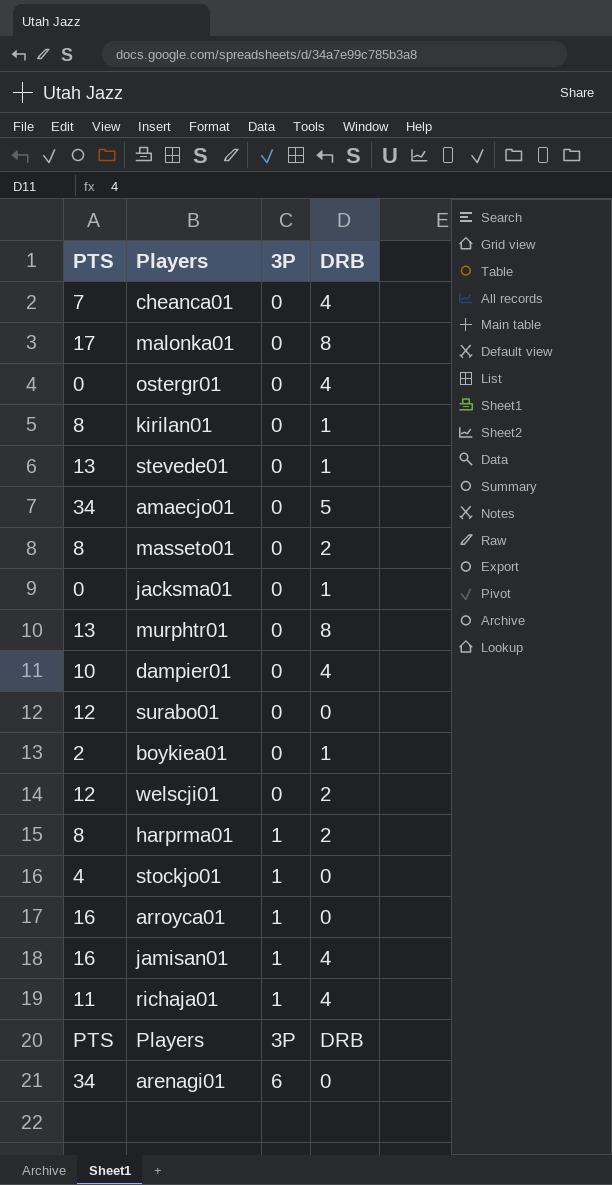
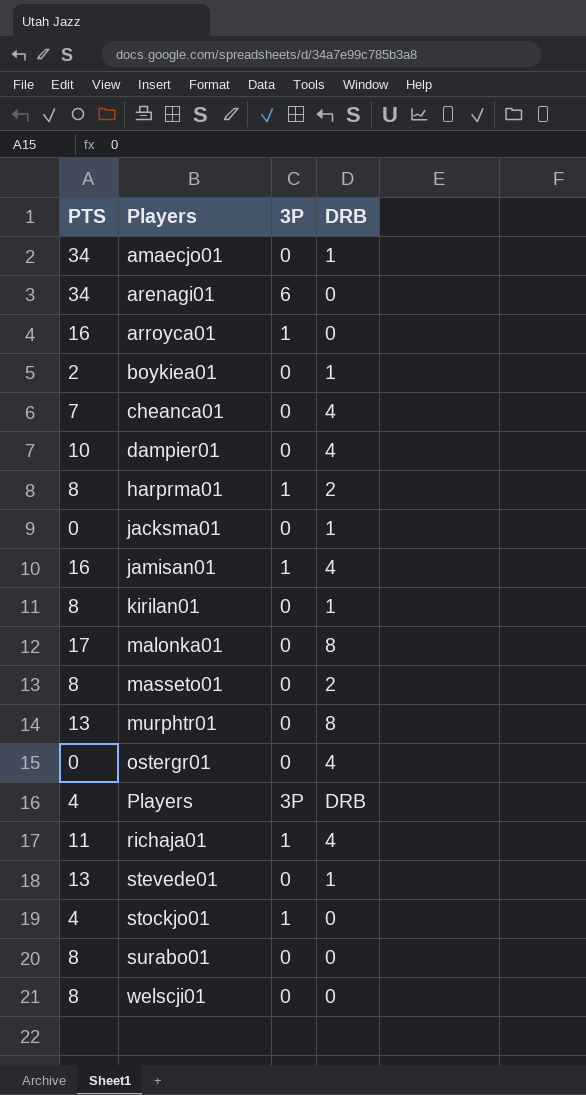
row order: 3P ascending -> Players ascending
amaecjo01 | DRB: 5 -> 1
Players | PTS: PTS -> 4
surabo01 | PTS: 12 -> 8
welscji01 | PTS: 12 -> 8
welscji01 | DRB: 2 -> 0

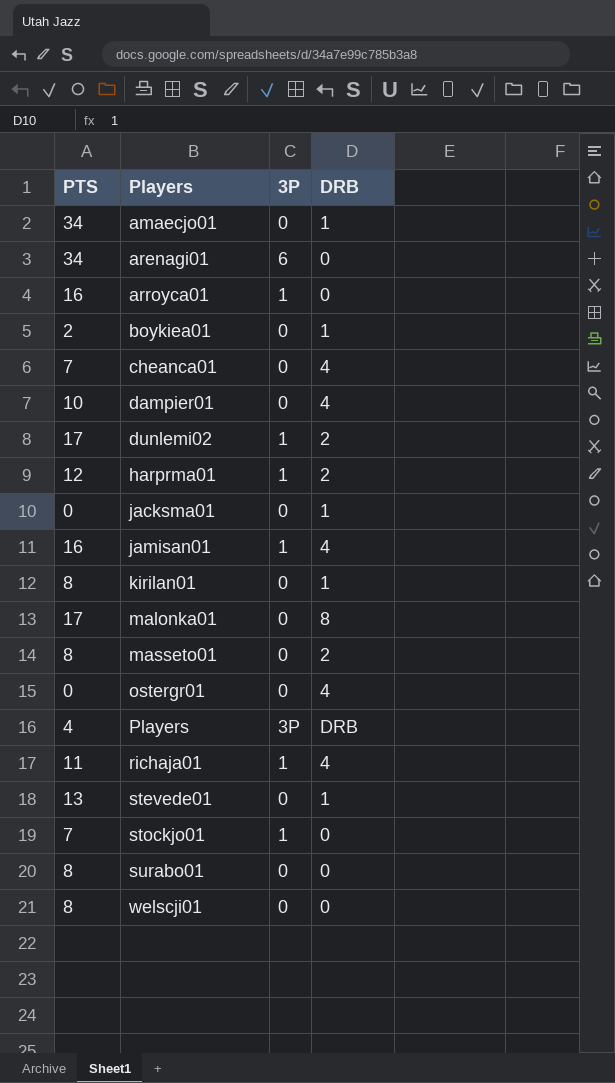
row murphtr01: 13 | 0 | 8 -> none
row dunlemi02: none -> 17 | 1 | 2
harprma01 | PTS: 8 -> 12
stockjo01 | PTS: 4 -> 7

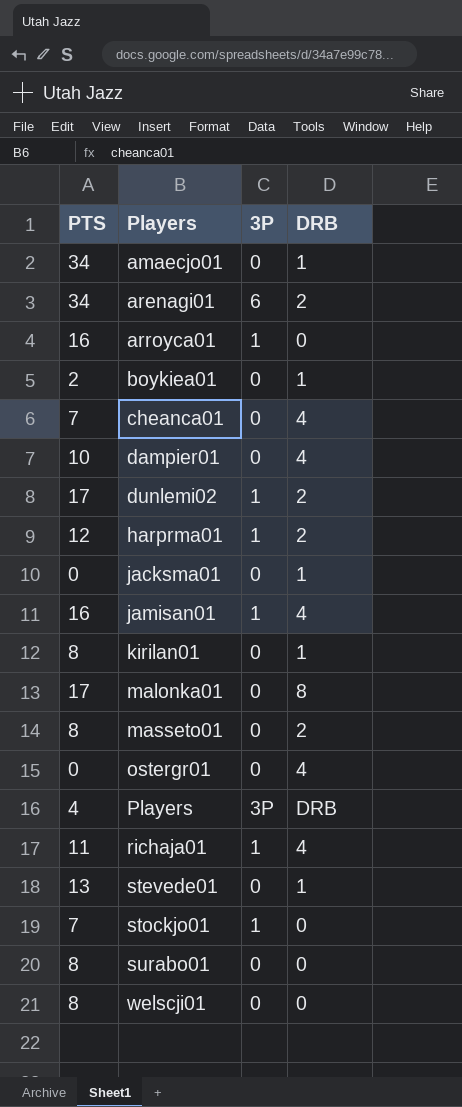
arenagi01 | DRB: 0 -> 2

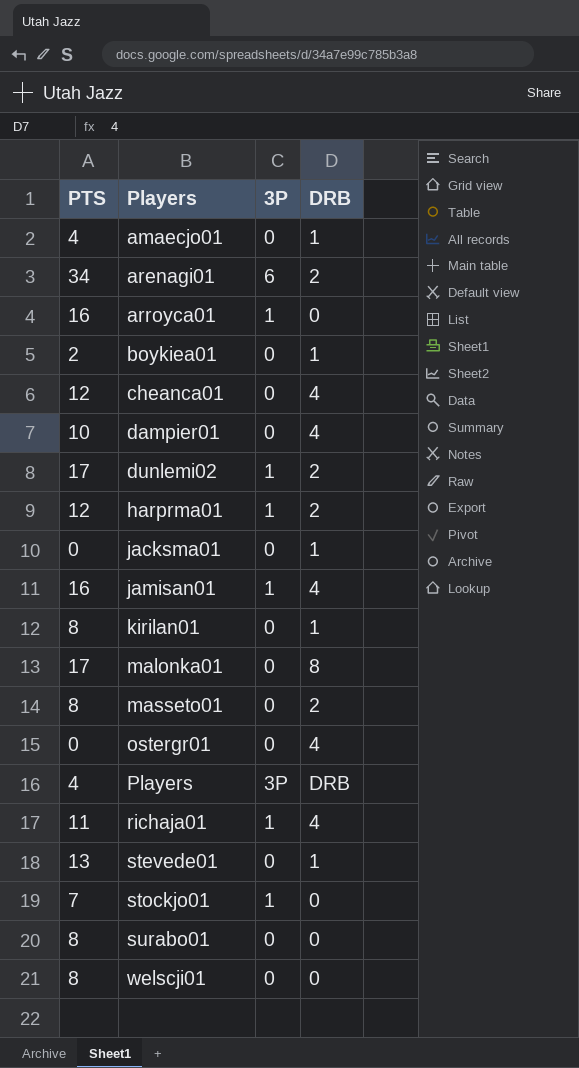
amaecjo01 | PTS: 34 -> 4
cheanca01 | PTS: 7 -> 12

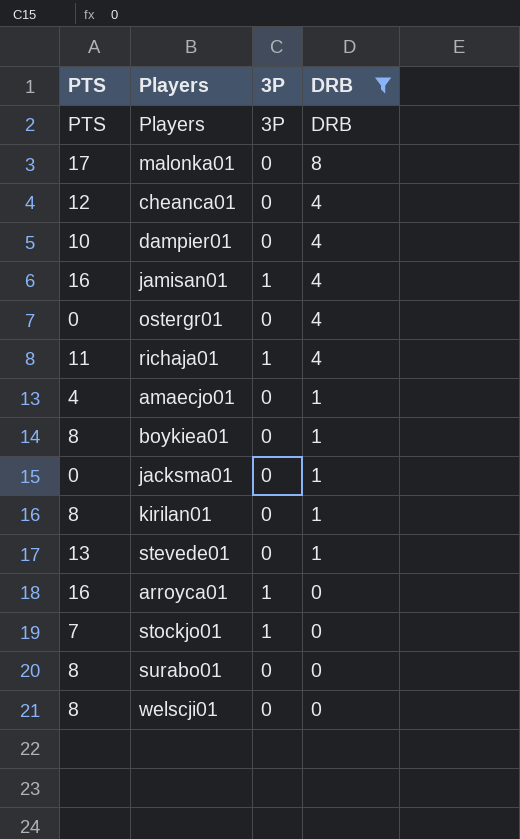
filter: none -> DRB != 2
row order: Players ascending -> DRB descending
Players | PTS: 4 -> PTS
boykiea01 | PTS: 2 -> 8

